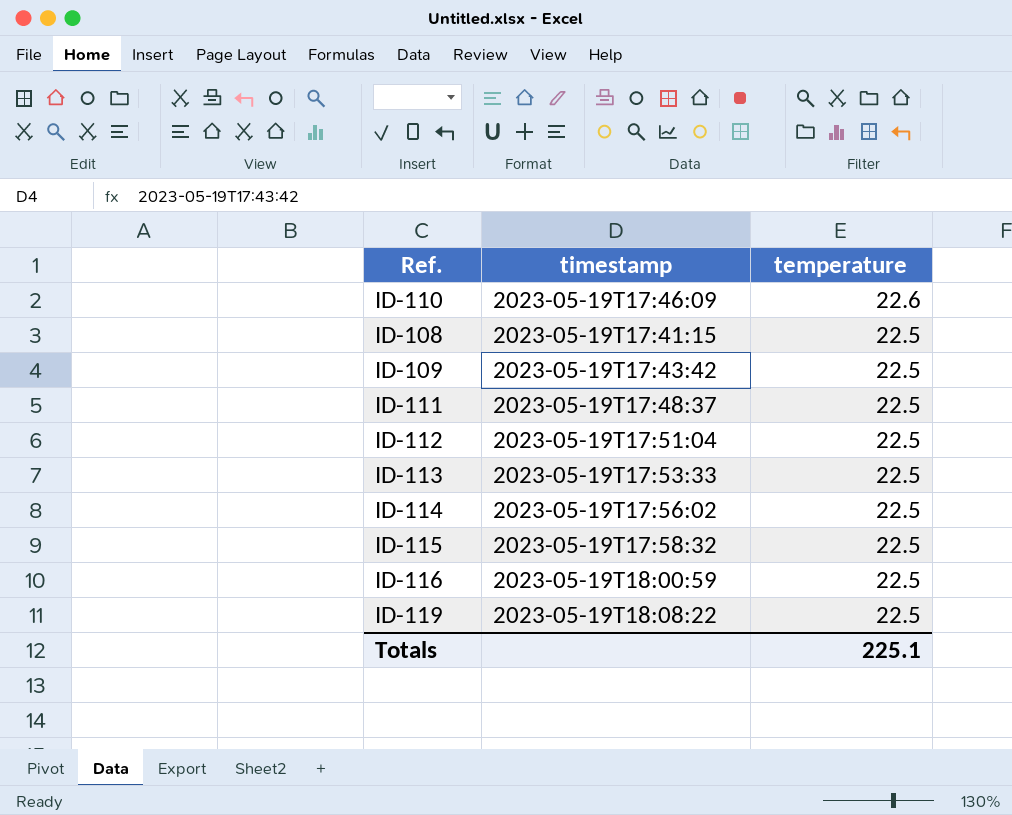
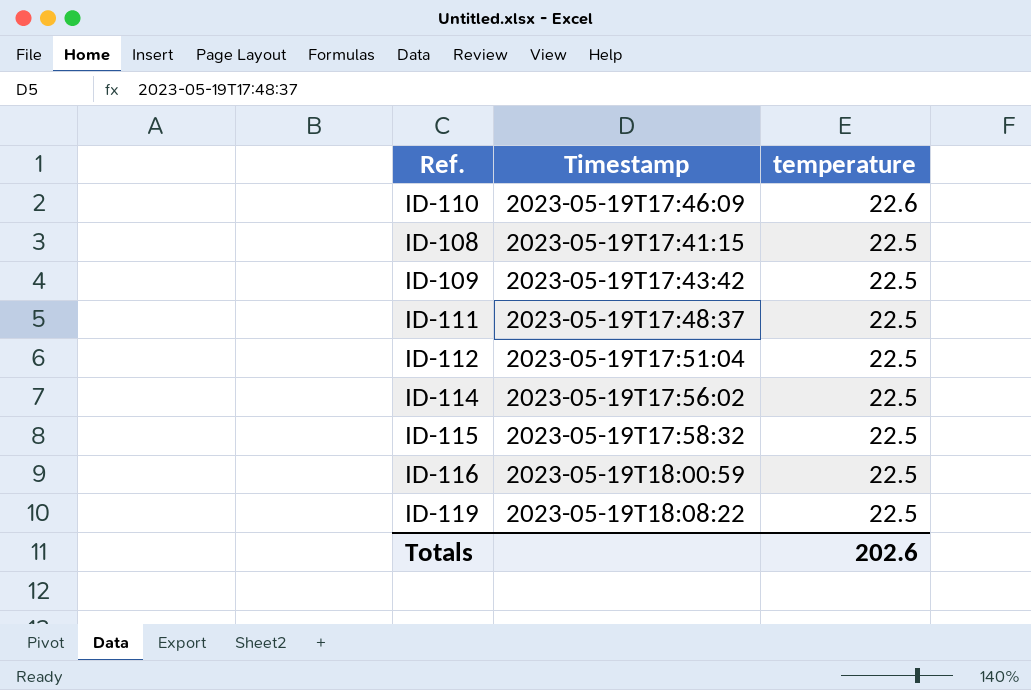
column name: timestamp -> Timestamp
row ID-113: 2023-05-19T17:53:33 | 22.5 -> none
Totals | temperature: 225.1 -> 202.6

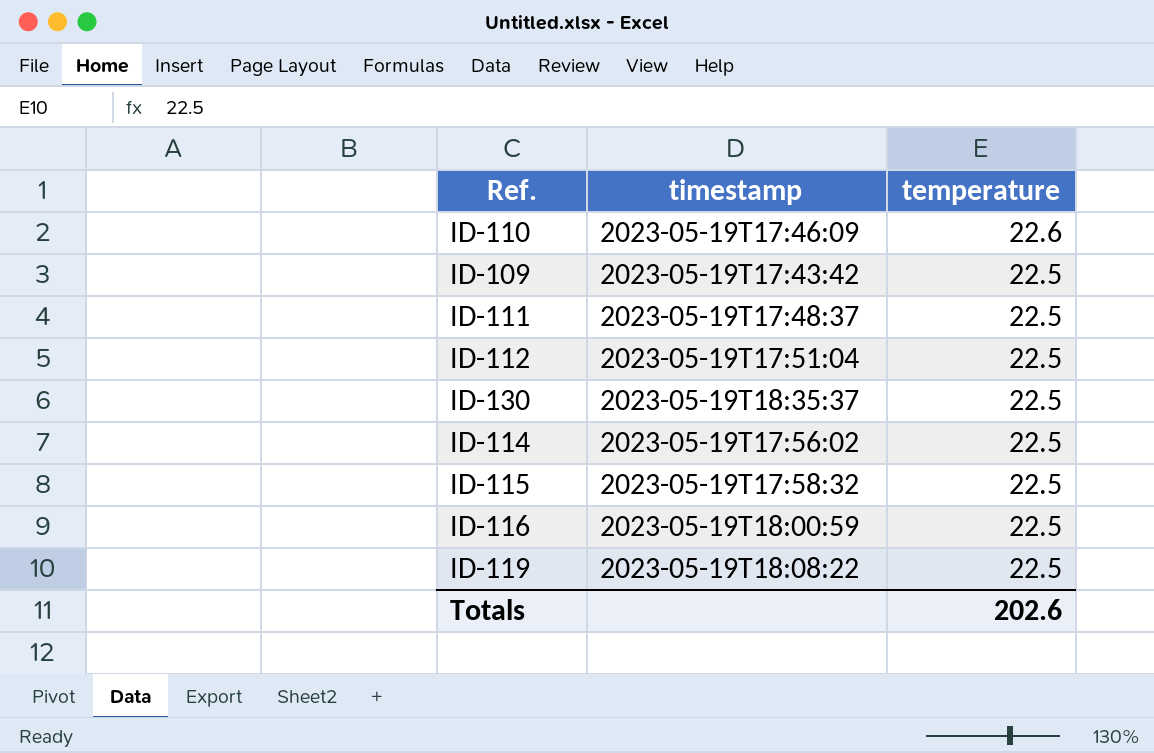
column name: Timestamp -> timestamp
row ID-108: 2023-05-19T17:41:15 | 22.5 -> none
row ID-130: none -> 2023-05-19T18:35:37 | 22.5

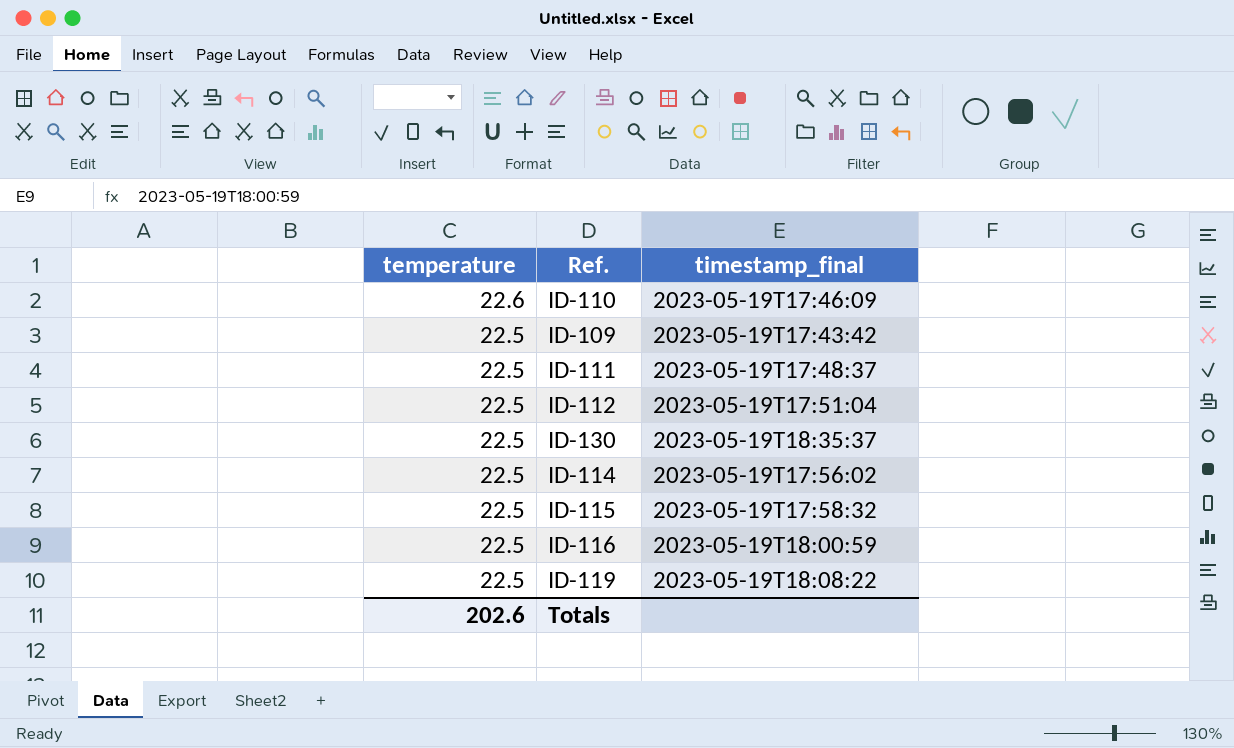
column temperature | position: 3 -> 1
column name: timestamp -> timestamp_final

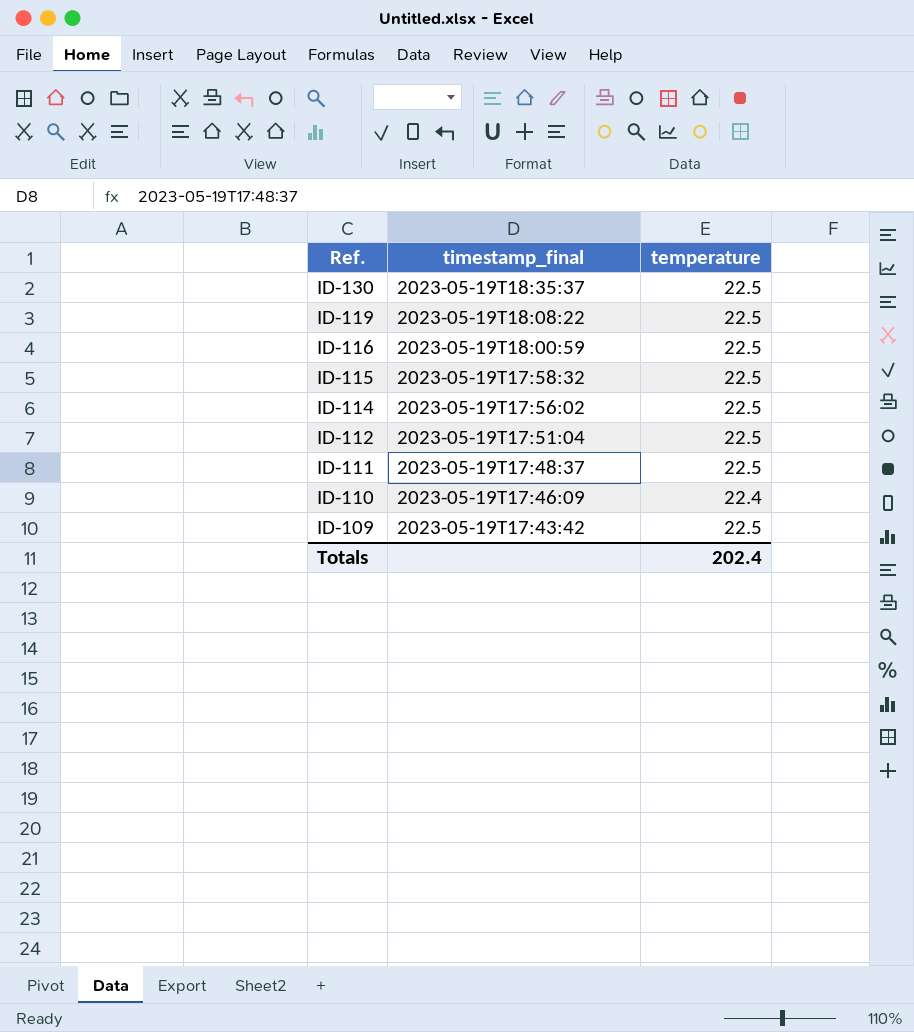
row order: temperature descending -> Ref. descending
column temperature | position: 1 -> 3
ID-110 | temperature: 22.6 -> 22.4
Totals | temperature: 202.6 -> 202.4

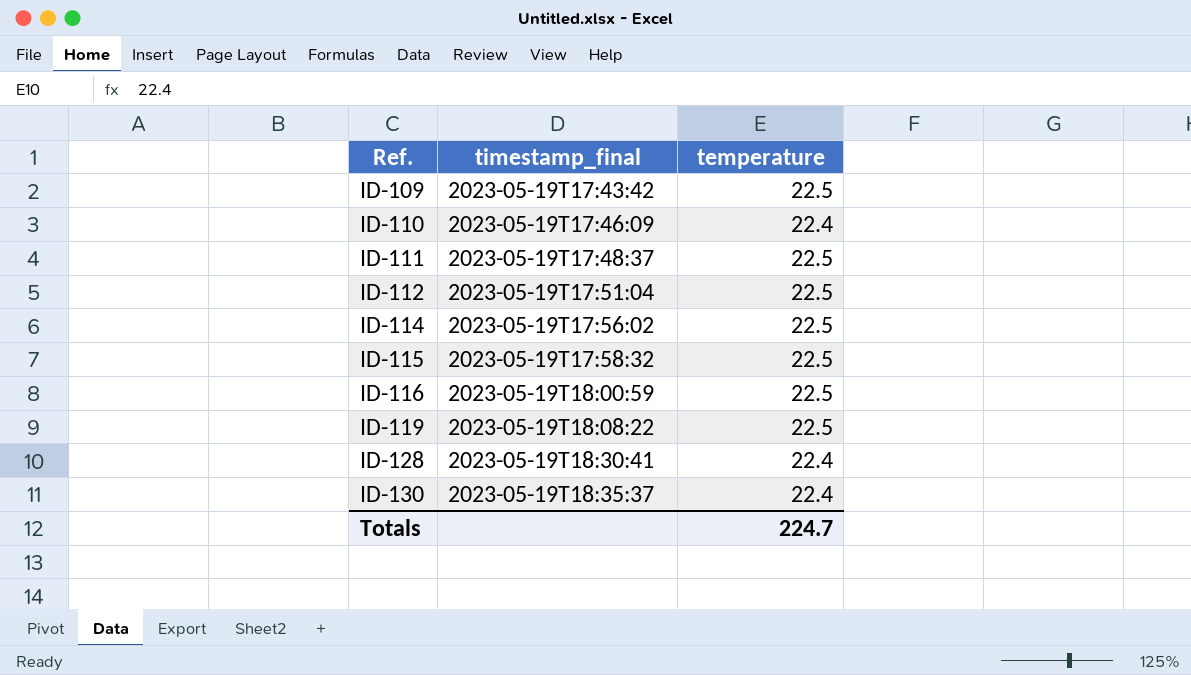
row order: Ref. descending -> Ref. ascending
row ID-128: none -> 2023-05-19T18:30:41 | 22.4
ID-130 | temperature: 22.5 -> 22.4
Totals | temperature: 202.4 -> 224.7

